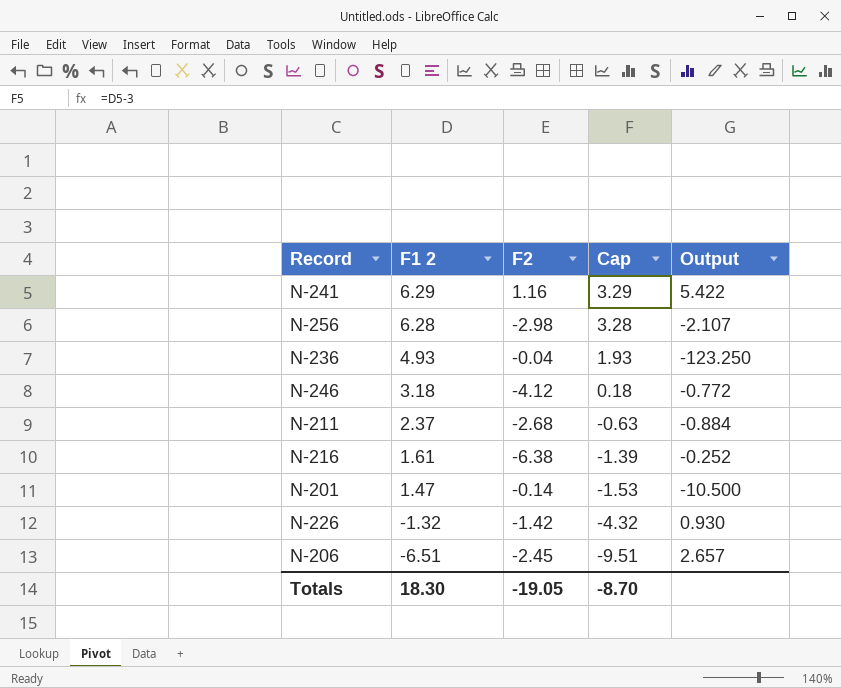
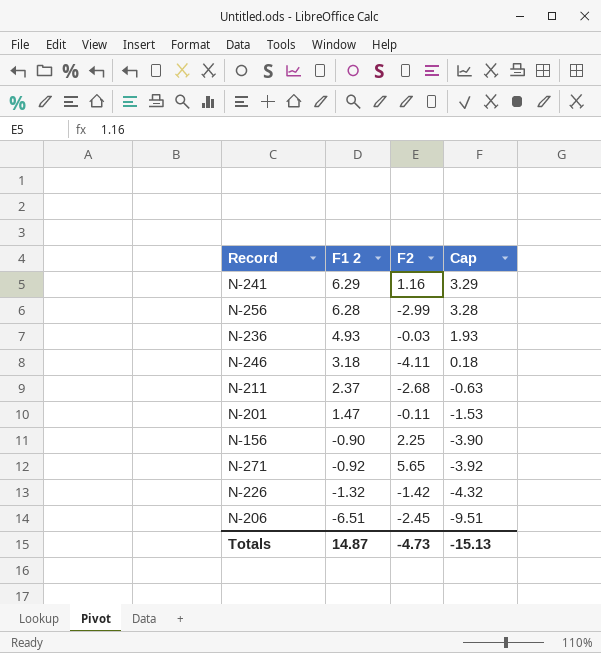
column Output | formula: [F1 2] / [F2] -> none
row N-216: 1.61 | -6.38 | -1.39 | -0.252 -> none
N-256 | F2: -2.98 -> -2.99
N-236 | F2: -0.04 -> -0.03
N-246 | F2: -4.12 -> -4.11
N-201 | F2: -0.14 -> -0.11
row N-156: none -> -0.90 | 2.25 | -3.90
row N-271: none -> -0.92 | 5.65 | -3.92
Totals | F1 2: 18.30 -> 14.87
Totals | F2: -19.05 -> -4.73
Totals | Cap: -8.70 -> -15.13

